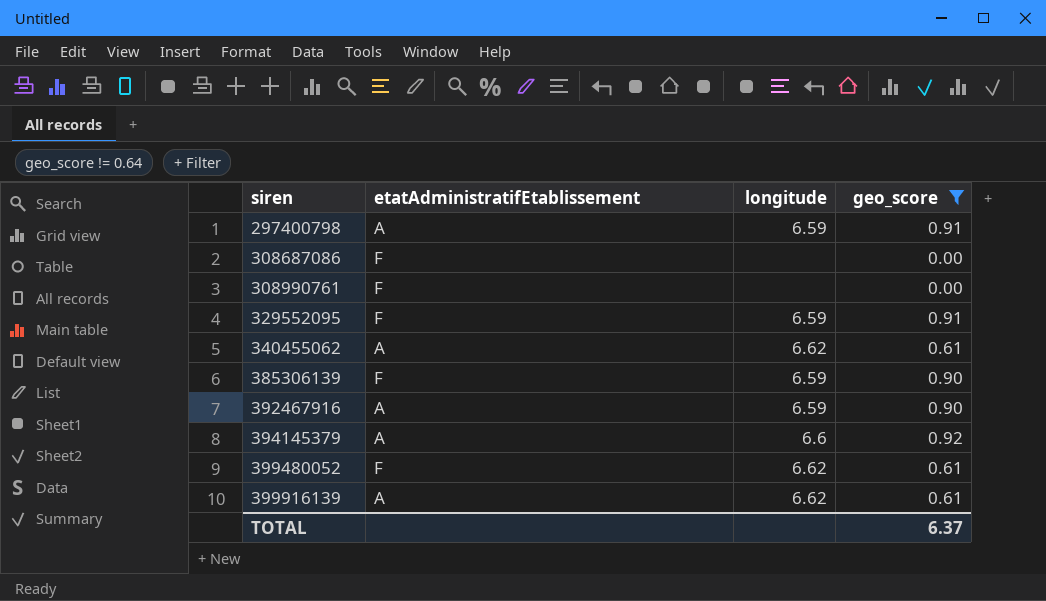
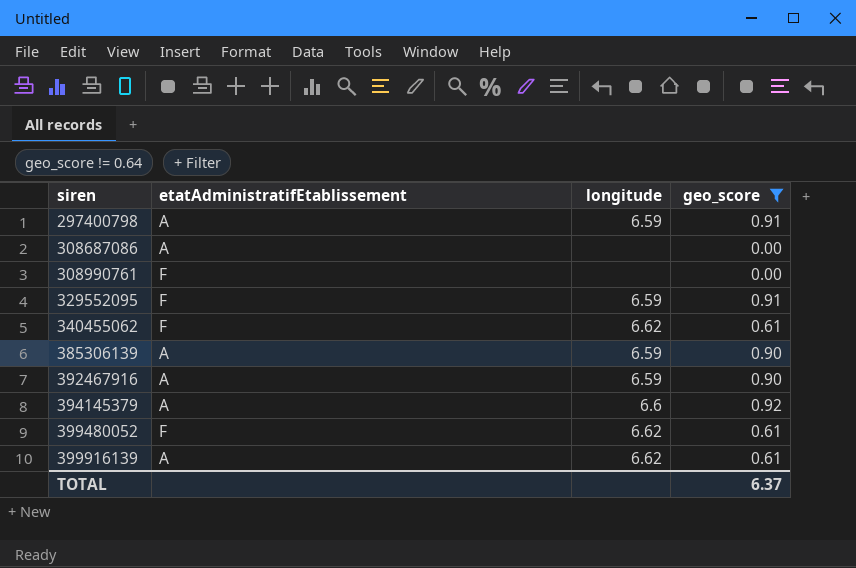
308687086 | etatAdministratifEtablissement: F -> A
340455062 | etatAdministratifEtablissement: A -> F
385306139 | etatAdministratifEtablissement: F -> A

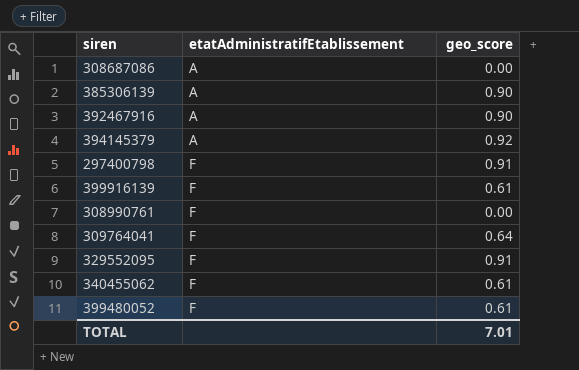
filter: geo_score != 0.64 -> none
row order: siren ascending -> etatAdministratifEtablissement ascending
column longitude | position: 3 -> none
297400798 | etatAdministratifEtablissement: A -> F
399916139 | etatAdministratifEtablissement: A -> F
TOTAL | geo_score: 6.37 -> 7.01

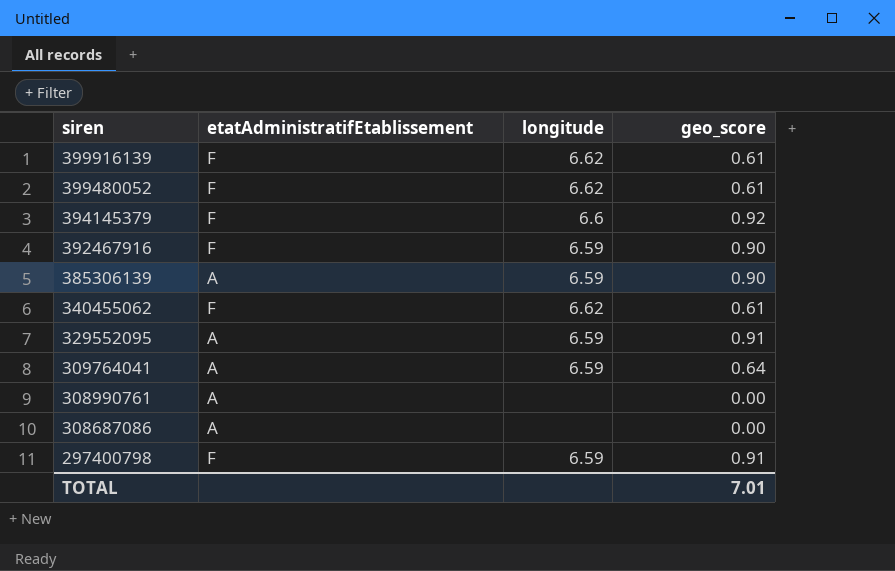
row order: etatAdministratifEtablissement ascending -> siren descending
column longitude | position: none -> 3
394145379 | etatAdministratifEtablissement: A -> F
392467916 | etatAdministratifEtablissement: A -> F
329552095 | etatAdministratifEtablissement: F -> A
309764041 | etatAdministratifEtablissement: F -> A
308990761 | etatAdministratifEtablissement: F -> A

